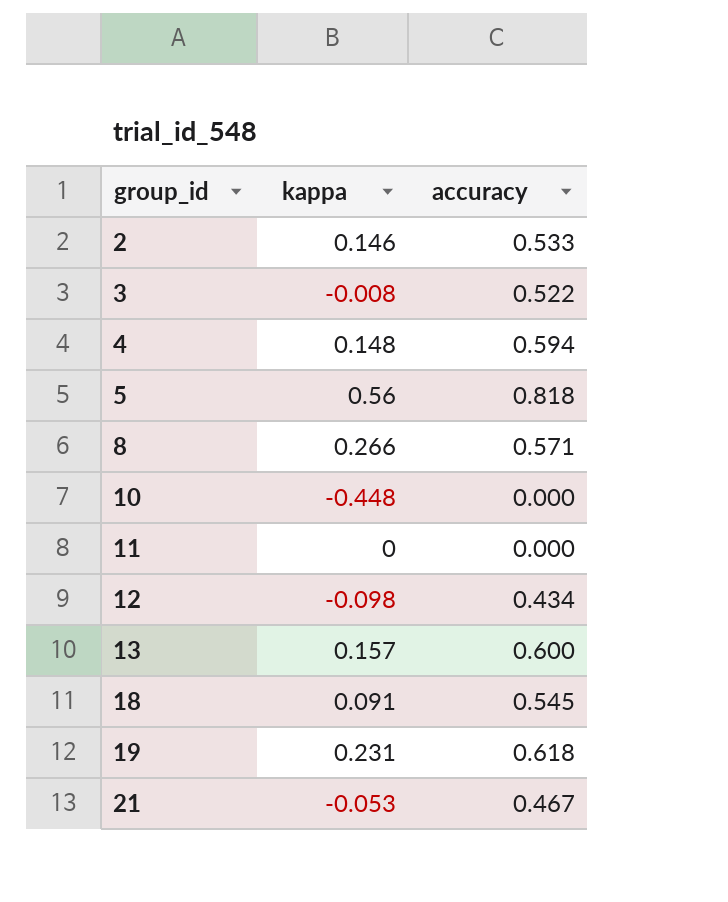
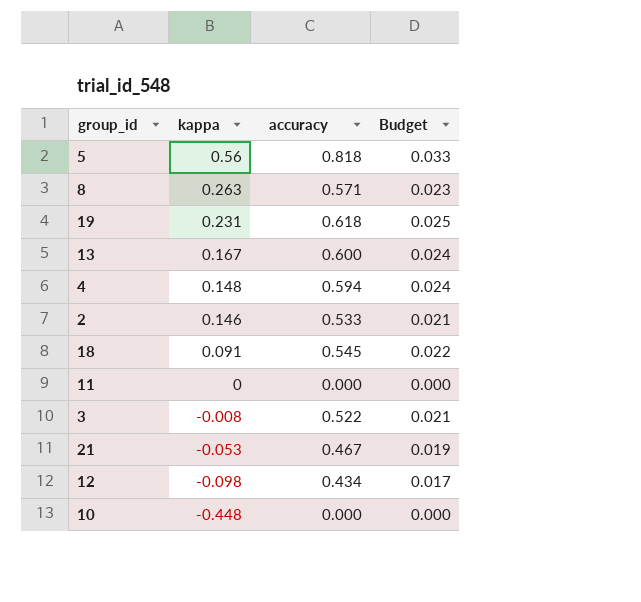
row order: group_id ascending -> kappa descending
column Budget | formula: none -> [accuracy] * 0.04
8 | kappa: 0.266 -> 0.263
13 | kappa: 0.157 -> 0.167

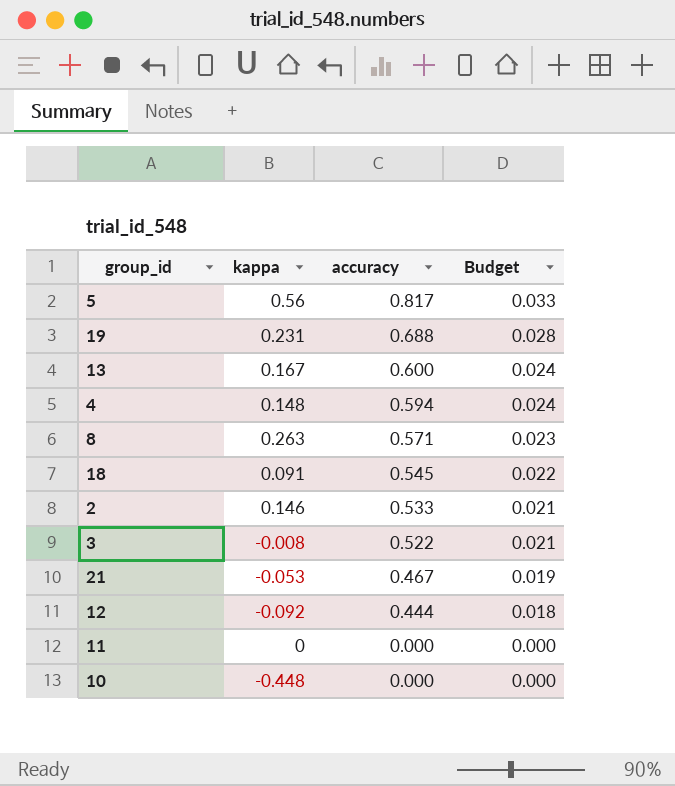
row order: kappa descending -> accuracy descending
5 | accuracy: 0.818 -> 0.817
19 | accuracy: 0.618 -> 0.688
19 | Budget: 0.025 -> 0.028
12 | kappa: -0.098 -> -0.092
12 | accuracy: 0.434 -> 0.444
12 | Budget: 0.017 -> 0.018

